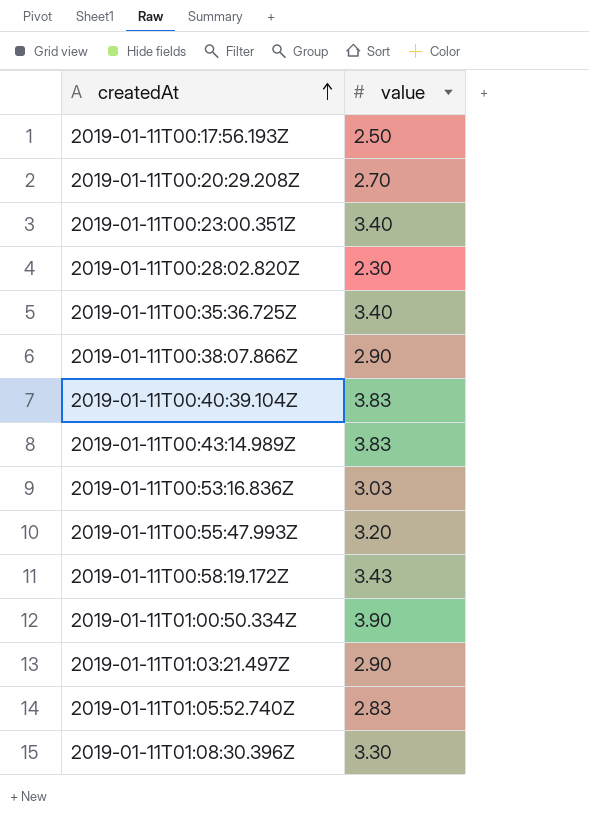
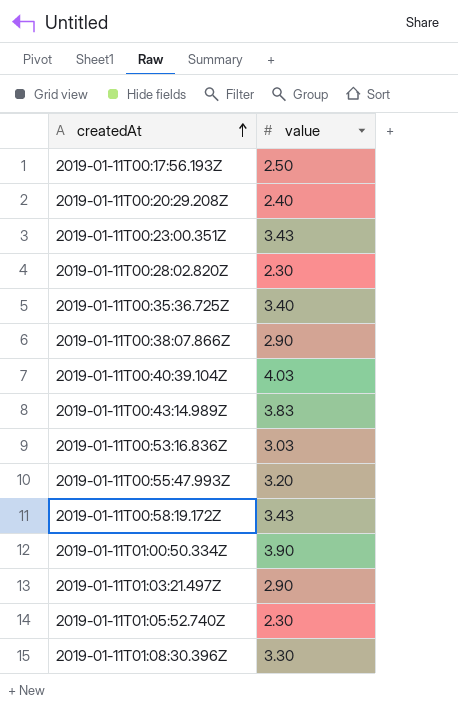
2019-01-11T00:20:29.208Z | value: 2.70 -> 2.40
2019-01-11T00:23:00.351Z | value: 3.40 -> 3.43
2019-01-11T00:40:39.104Z | value: 3.83 -> 4.03
2019-01-11T01:05:52.740Z | value: 2.83 -> 2.30

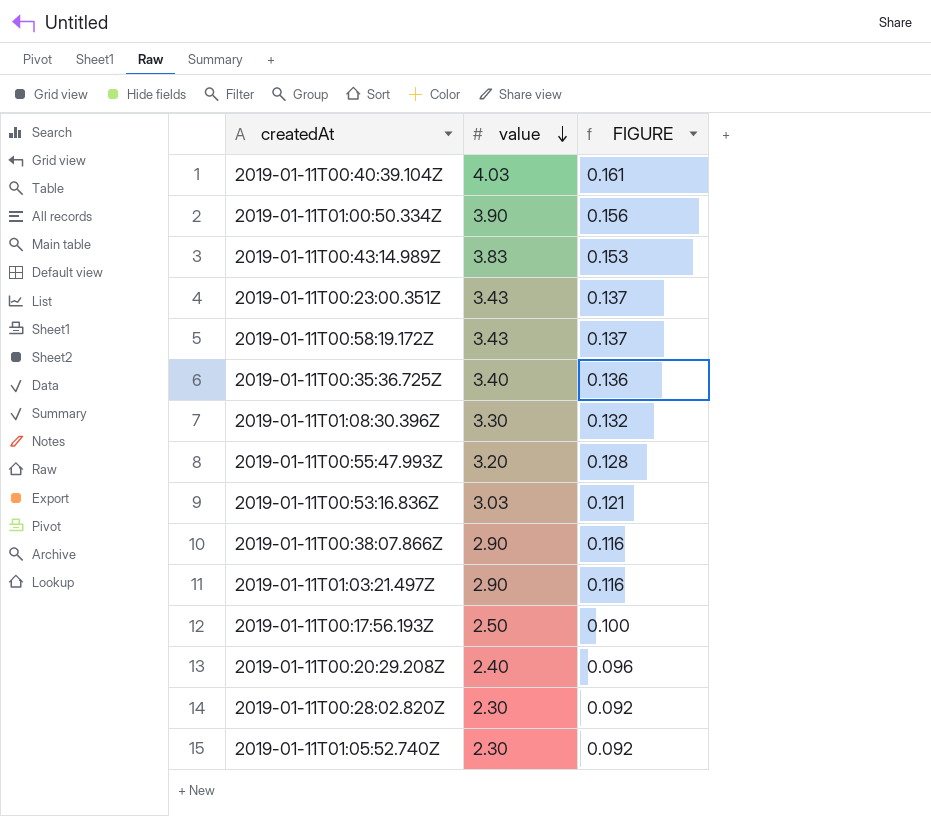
row order: createdAt ascending -> value descending
column FIGURE | formula: none -> [value] * 0.04

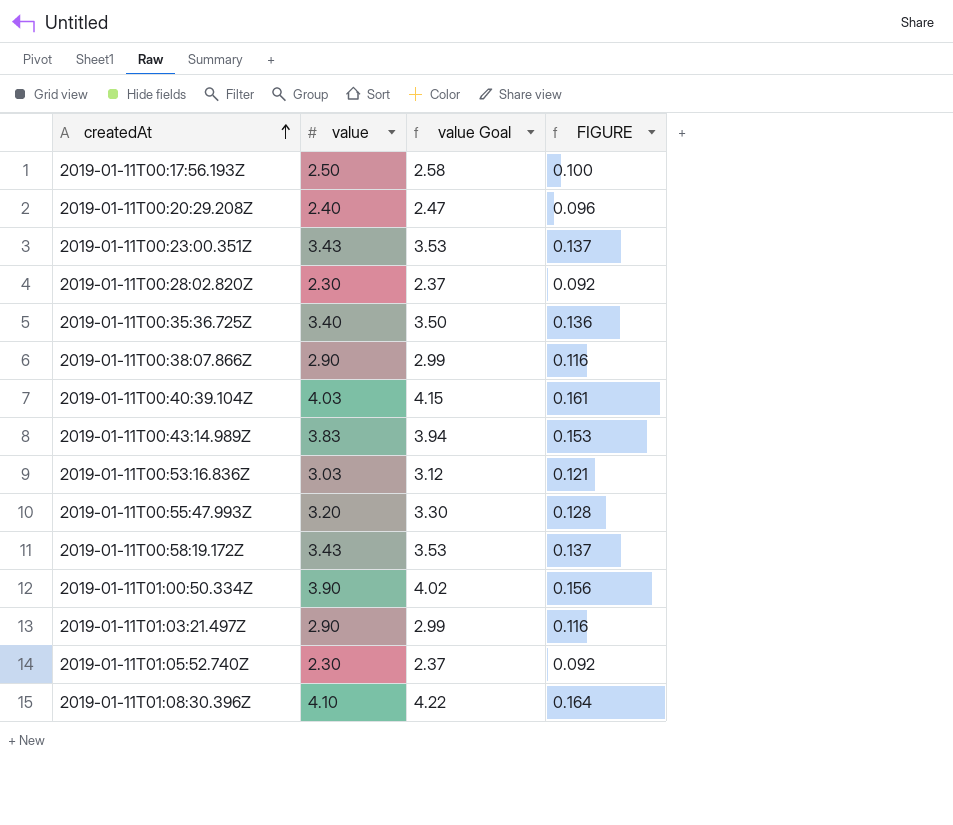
row order: value descending -> createdAt ascending
column value Goal | formula: none -> [value] * 1.03
2019-01-11T01:08:30.396Z | value: 3.30 -> 4.10
2019-01-11T01:08:30.396Z | FIGURE: 0.132 -> 0.164

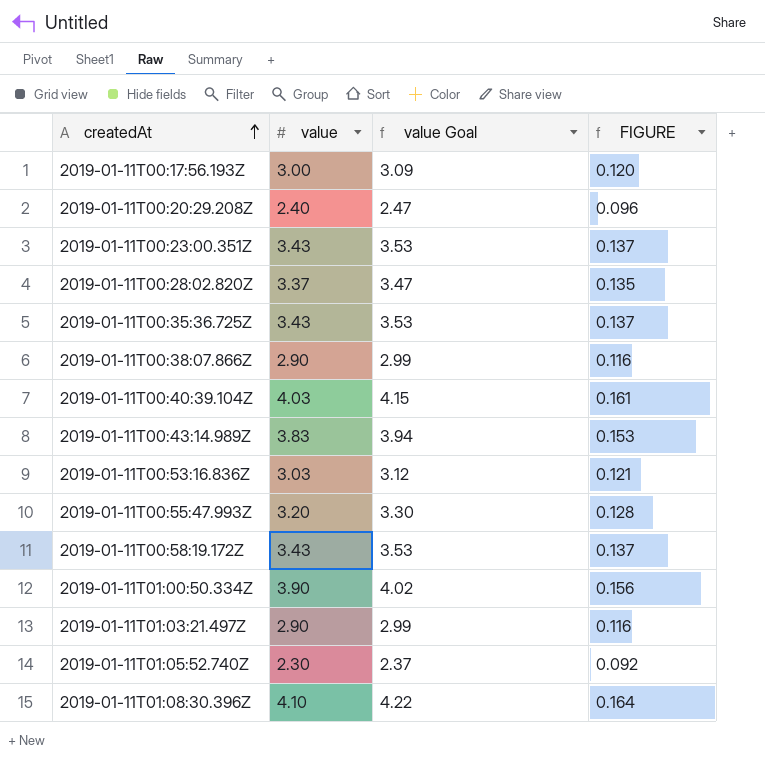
2019-01-11T00:17:56.193Z | value: 2.50 -> 3.00
2019-01-11T00:17:56.193Z | value Goal: 2.58 -> 3.09
2019-01-11T00:17:56.193Z | FIGURE: 0.100 -> 0.120
2019-01-11T00:28:02.820Z | value: 2.30 -> 3.37
2019-01-11T00:28:02.820Z | value Goal: 2.37 -> 3.47
2019-01-11T00:28:02.820Z | FIGURE: 0.092 -> 0.135
2019-01-11T00:35:36.725Z | value: 3.40 -> 3.43
2019-01-11T00:35:36.725Z | value Goal: 3.50 -> 3.53
2019-01-11T00:35:36.725Z | FIGURE: 0.136 -> 0.137

